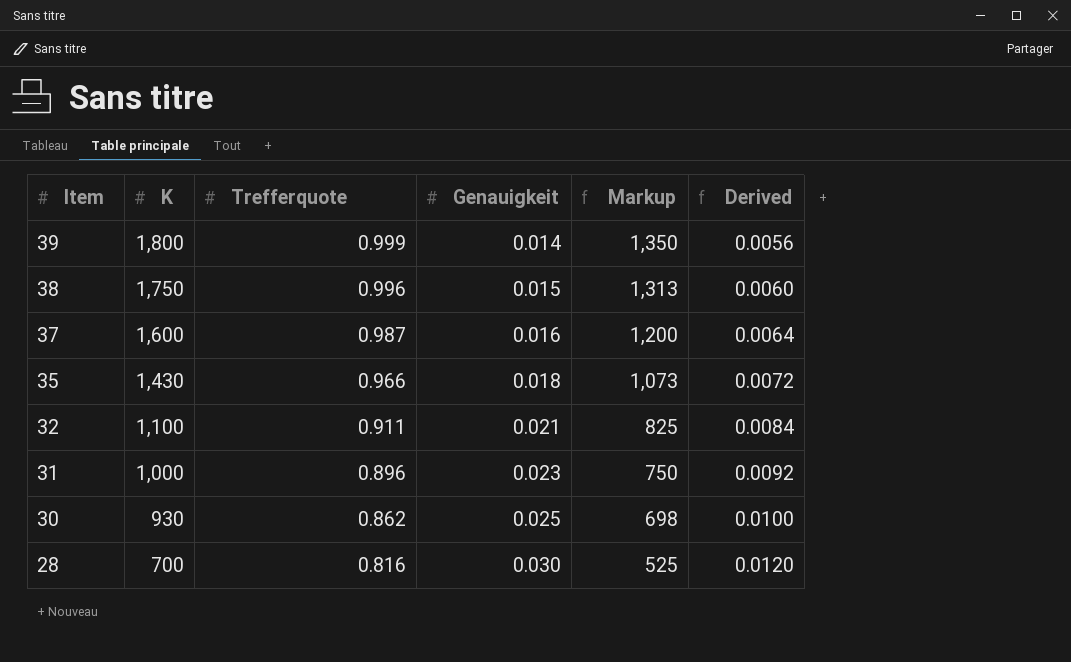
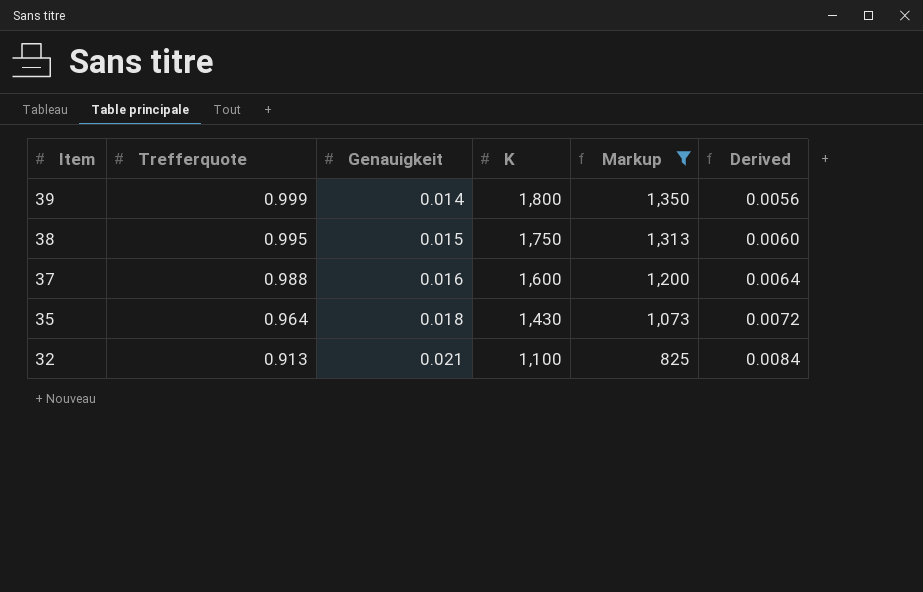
filter: none -> Markup >= 825
column K | position: 2 -> 4
38 | Trefferquote: 0.996 -> 0.995
37 | Trefferquote: 0.987 -> 0.988
35 | Trefferquote: 0.966 -> 0.964
32 | Trefferquote: 0.911 -> 0.913

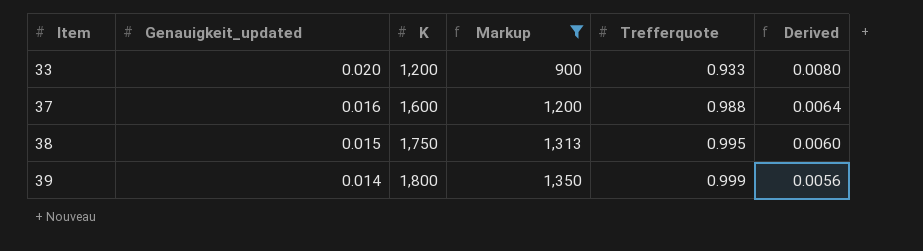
row order: Item descending -> Item ascending
column name: Genauigkeit -> Genauigkeit_updated
column Trefferquote | position: 2 -> 5
row 35: 0.964 | 0.018 | 1,430 | 1,073 | 0.0072 -> none
row 32: 0.913 | 0.021 | 1,100 | 825 | 0.0084 -> none
row 33: none -> 0.020 | 1,200 | 900 | 0.933 | 0.0080

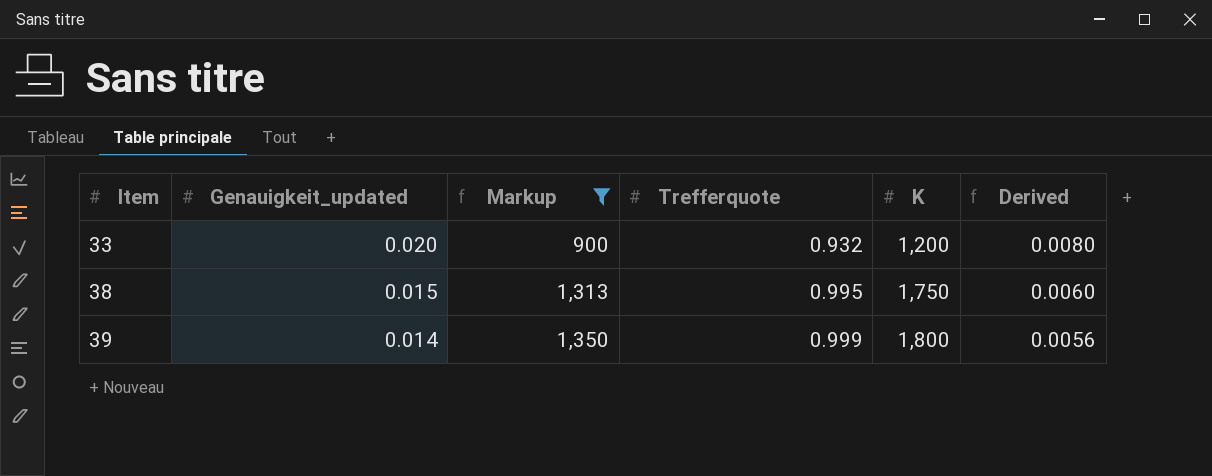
column K | position: 3 -> 5
row 37: 0.016 | 1,600 | 1,200 | 0.988 | 0.0064 -> none
33 | Trefferquote: 0.933 -> 0.932

